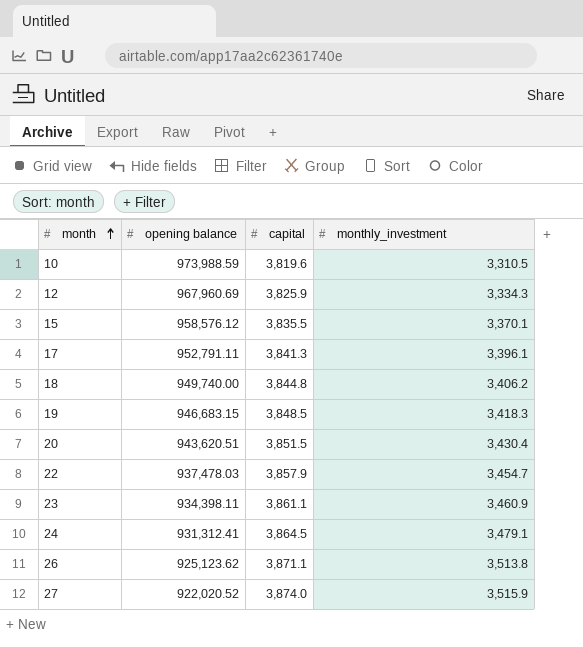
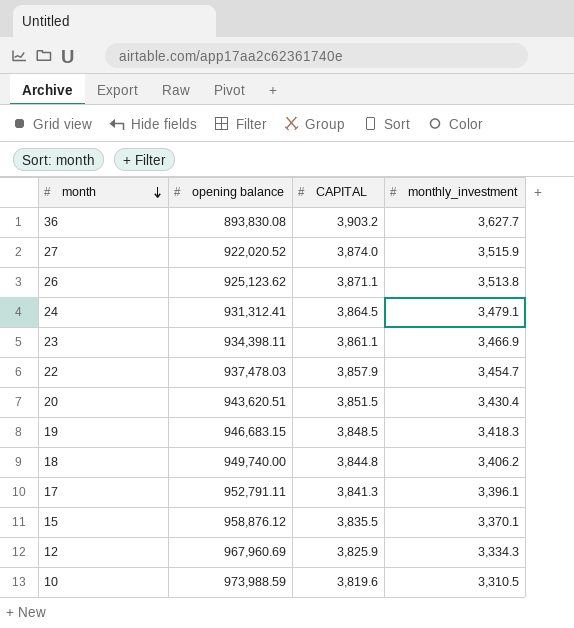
row order: month ascending -> month descending
column name: capital -> CAPITAL
row 36: none -> 893,830.08 | 3,903.2 | 3,627.7
23 | monthly_investment: 3,460.9 -> 3,466.9
15 | opening balance: 958,576.12 -> 958,876.12

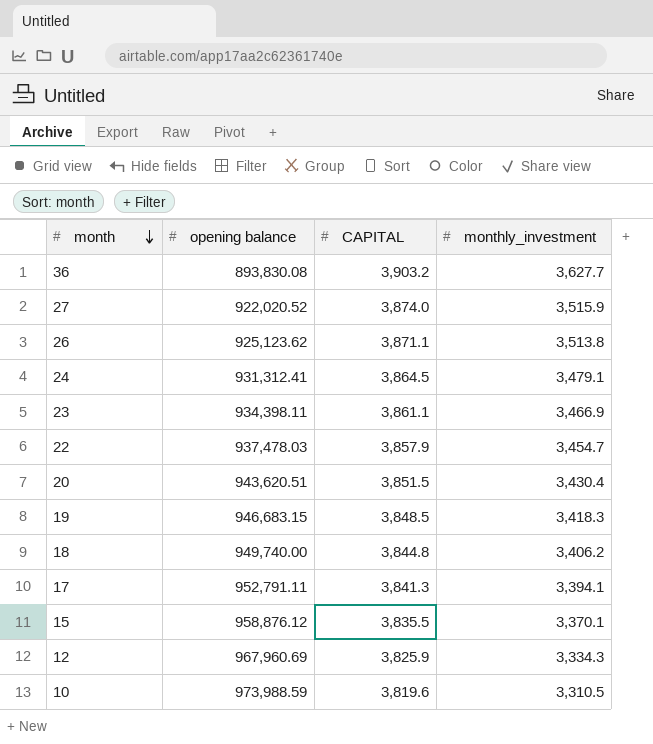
17 | monthly_investment: 3,396.1 -> 3,394.1

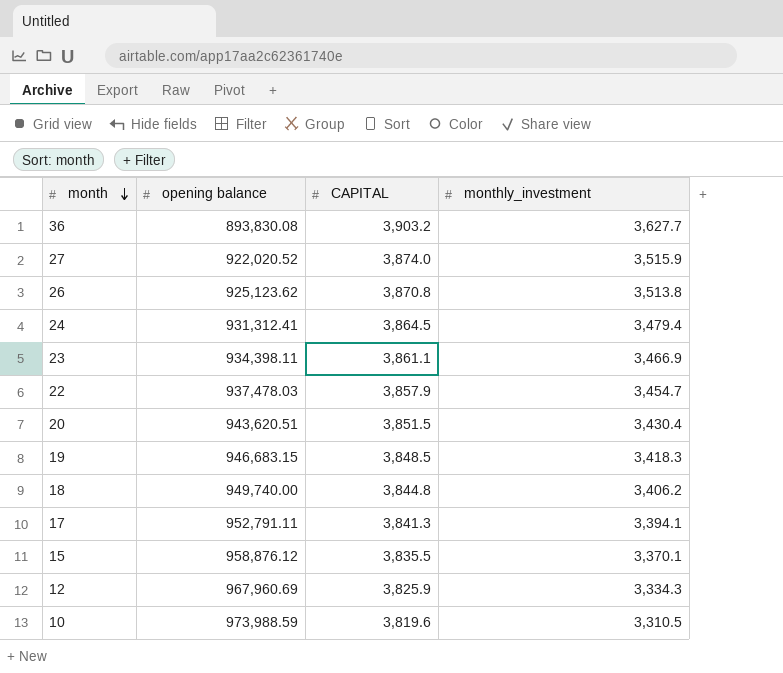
26 | CAPITAL: 3,871.1 -> 3,870.8
24 | monthly_investment: 3,479.1 -> 3,479.4

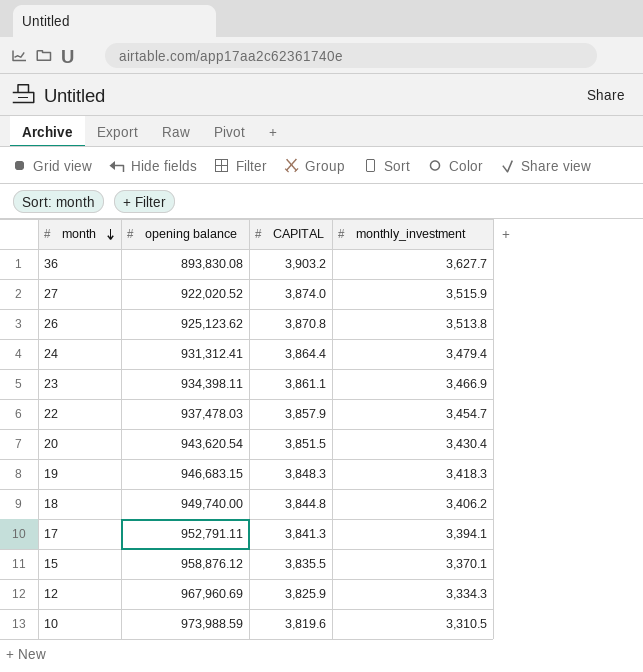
24 | CAPITAL: 3,864.5 -> 3,864.4
20 | opening balance: 943,620.51 -> 943,620.54
19 | CAPITAL: 3,848.5 -> 3,848.3

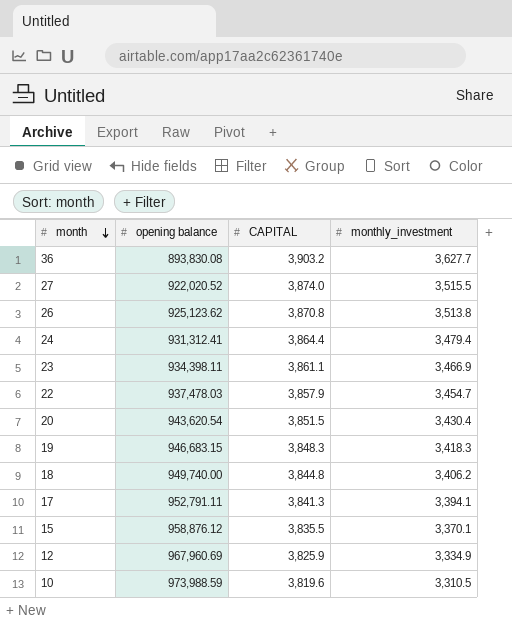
27 | monthly_investment: 3,515.9 -> 3,515.5
12 | monthly_investment: 3,334.3 -> 3,334.9

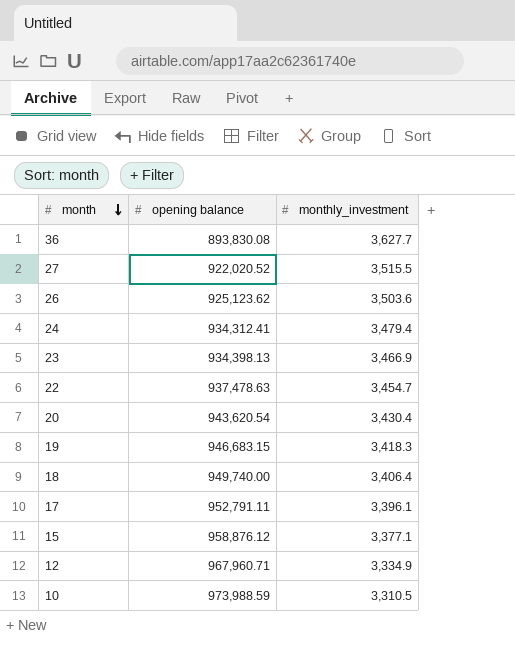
column CAPITAL | position: 3 -> none
26 | monthly_investment: 3,513.8 -> 3,503.6
24 | opening balance: 931,312.41 -> 934,312.41
23 | opening balance: 934,398.11 -> 934,398.13
22 | opening balance: 937,478.03 -> 937,478.63
18 | monthly_investment: 3,406.2 -> 3,406.4
17 | monthly_investment: 3,394.1 -> 3,396.1
15 | monthly_investment: 3,370.1 -> 3,377.1
12 | opening balance: 967,960.69 -> 967,960.71

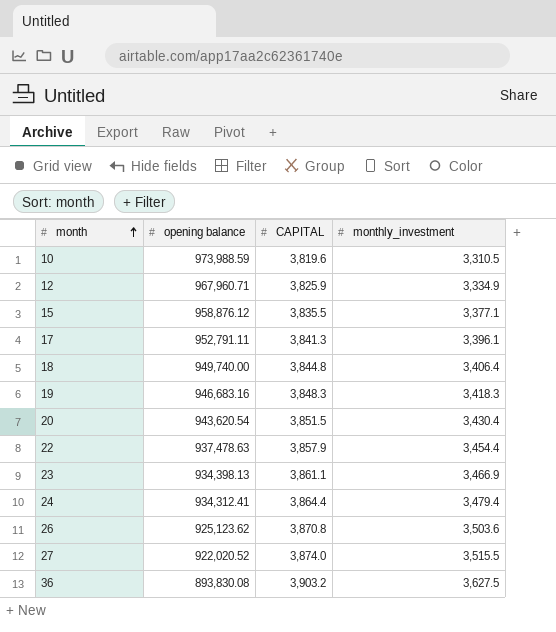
row order: month descending -> month ascending
column CAPITAL | position: none -> 3
19 | opening balance: 946,683.15 -> 946,683.16
22 | monthly_investment: 3,454.7 -> 3,454.4
36 | monthly_investment: 3,627.7 -> 3,627.5

